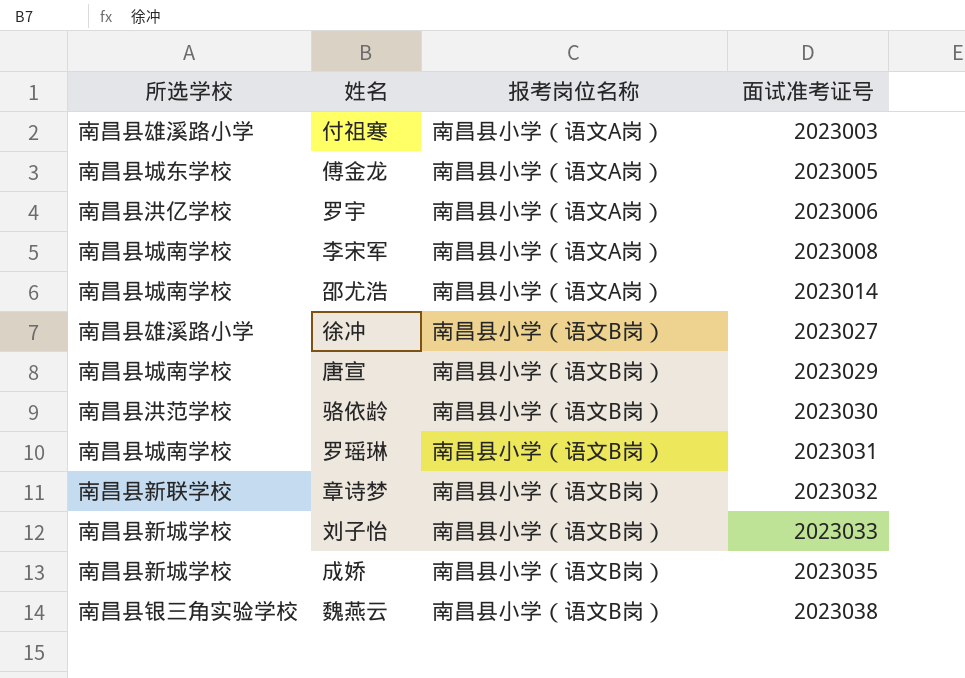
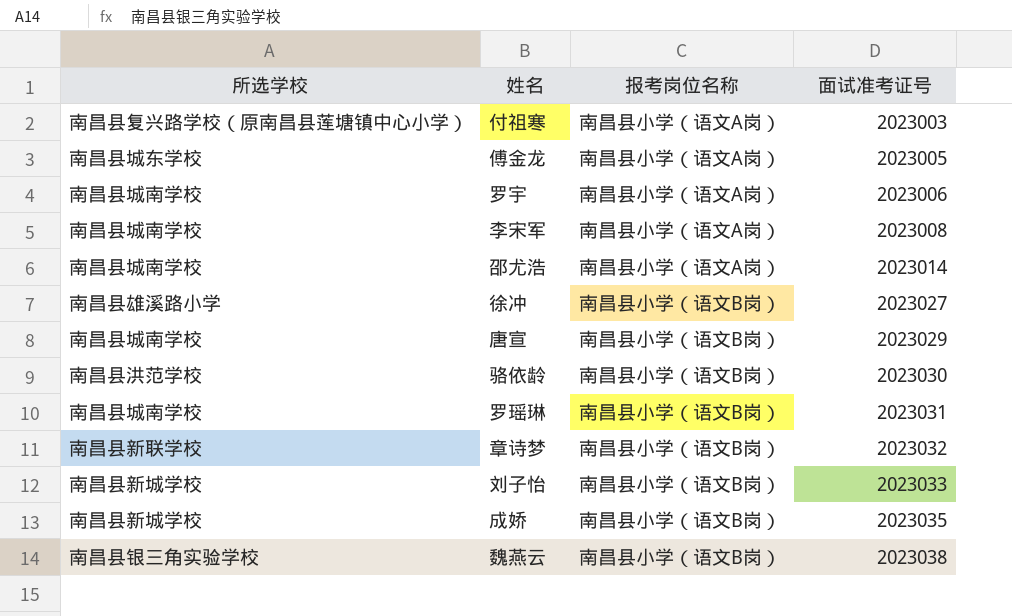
付祖寒 | 所选学校: 南昌县雄溪路小学 -> 南昌县复兴路学校（原南昌县莲塘镇中心小学）
罗宇 | 所选学校: 南昌县洪亿学校 -> 南昌县城南学校

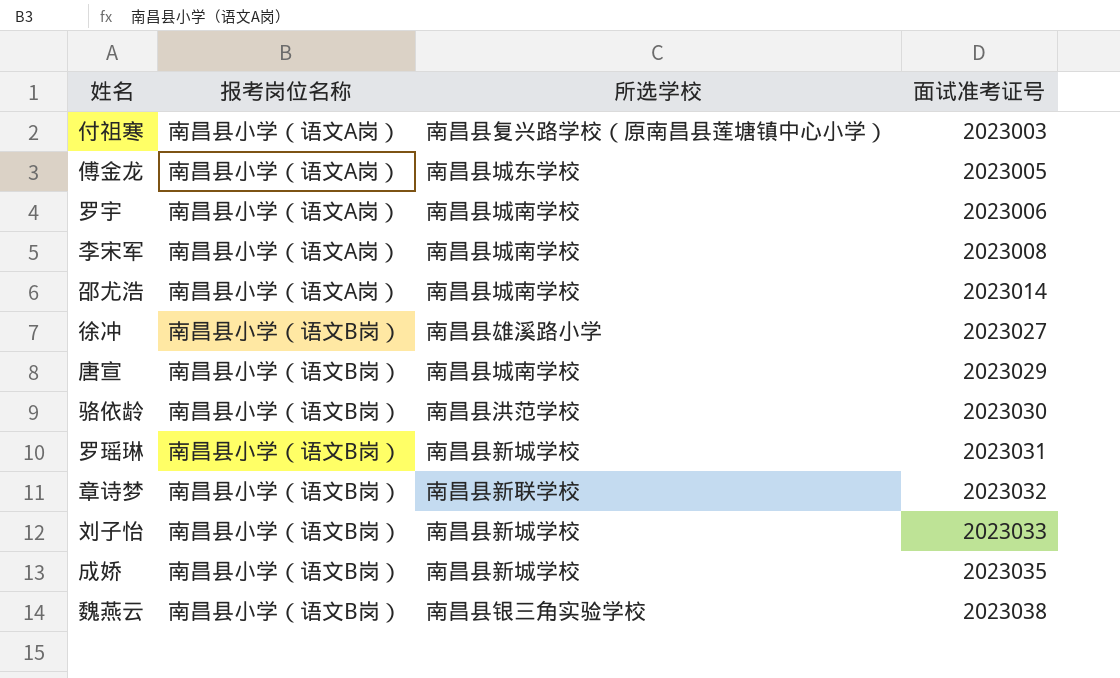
column 所选学校 | position: 1 -> 3
罗瑶琳 | 所选学校: 南昌县城南学校 -> 南昌县新城学校

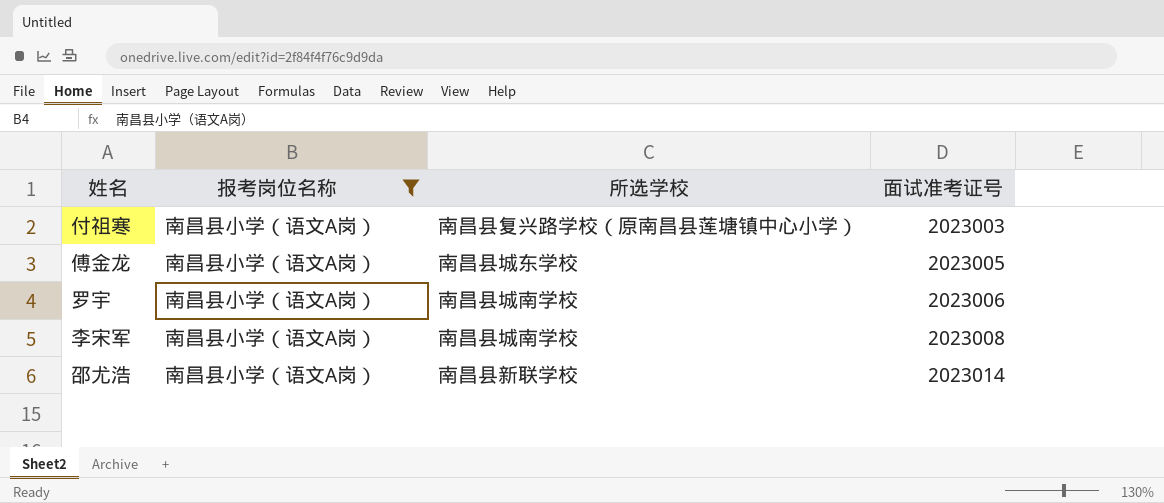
filter: none -> 报考岗位名称 = 南昌县小学（语文A岗）
邵尤浩 | 所选学校: 南昌县城南学校 -> 南昌县新联学校

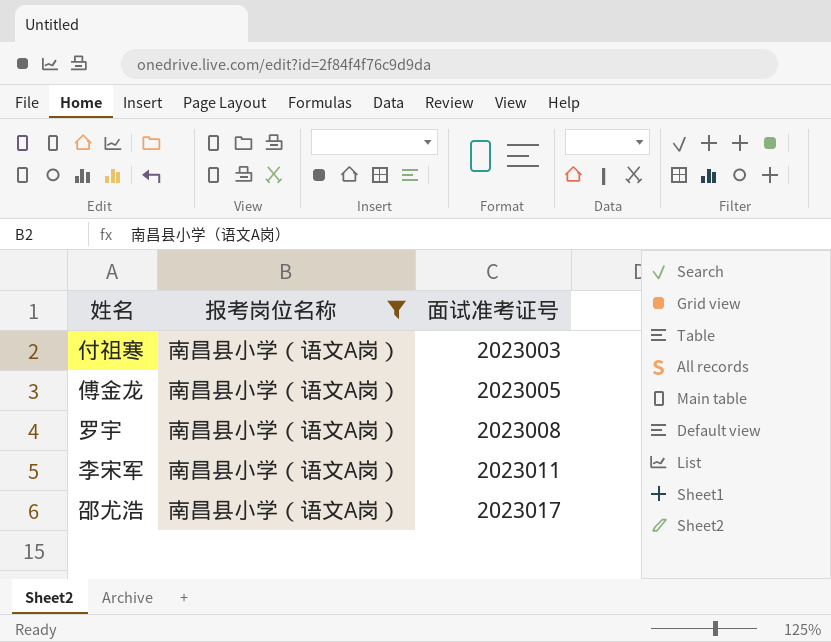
column 所选学校 | position: 3 -> none
罗宇 | 面试准考证号: 2023006 -> 2023008
李宋军 | 面试准考证号: 2023008 -> 2023011
邵尤浩 | 面试准考证号: 2023014 -> 2023017

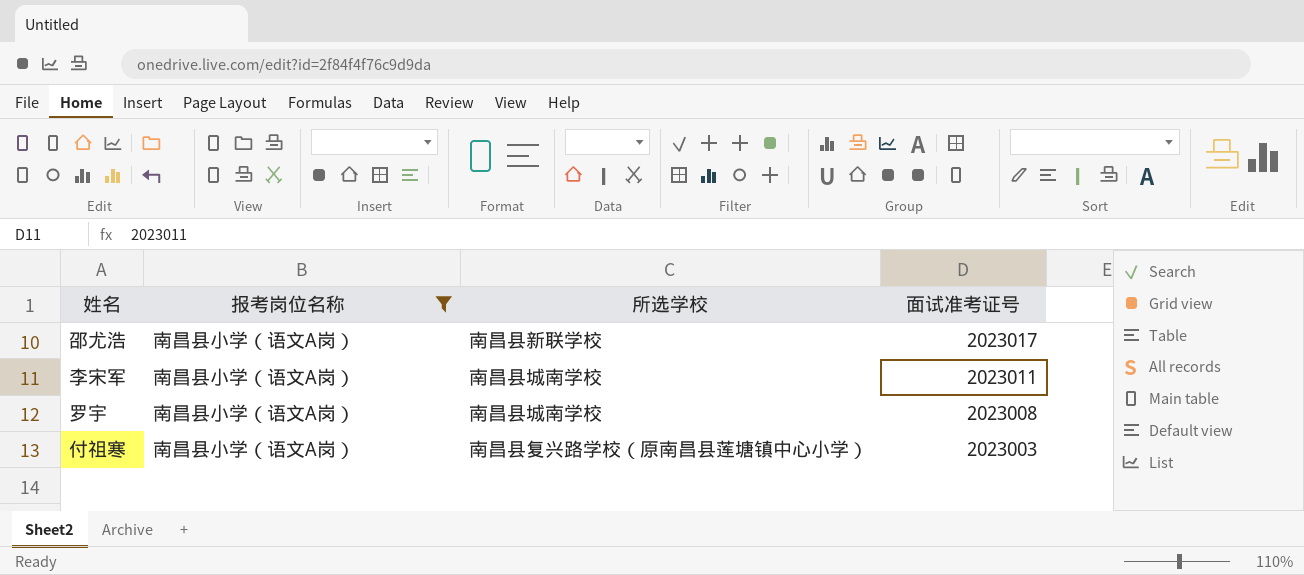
row order: 面试准考证号 ascending -> 面试准考证号 descending
column 所选学校 | position: none -> 3
row 傅金龙: 南昌县小学（语文A岗） | 2023005 -> none

